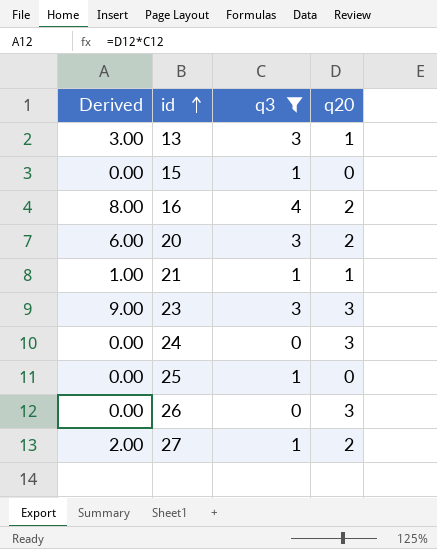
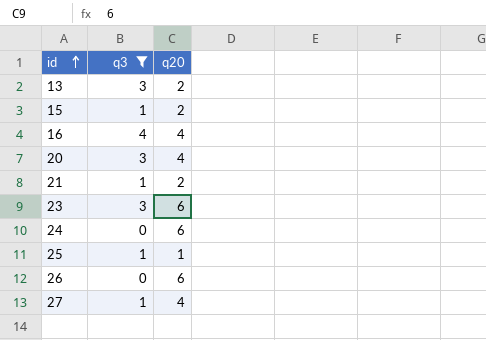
column Derived | formula: [q3] * [q20] -> none
13 | q20: 1 -> 2
15 | q20: 0 -> 2
16 | q20: 2 -> 4
20 | q20: 2 -> 4
21 | q20: 1 -> 2
23 | q20: 3 -> 6
24 | q20: 3 -> 6
25 | q20: 0 -> 1
26 | q20: 3 -> 6
27 | q20: 2 -> 4

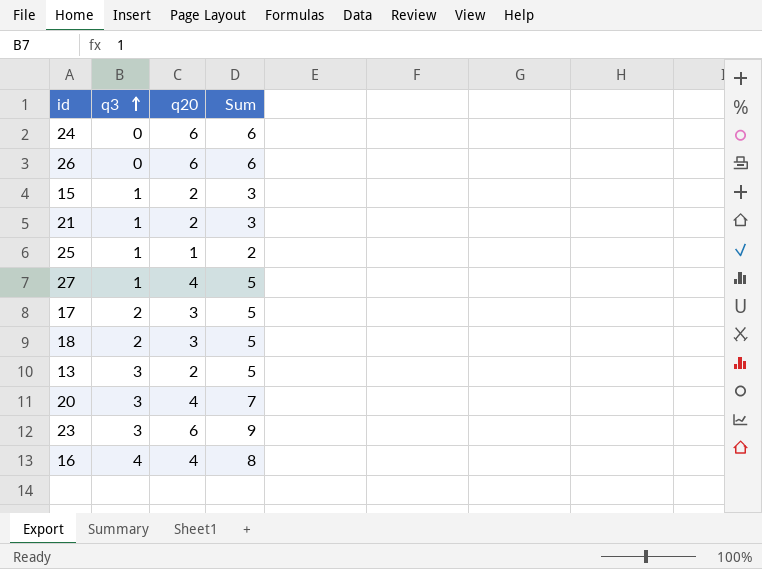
filter: q3 != 2 -> none
row order: id ascending -> q3 ascending
column Sum | formula: none -> [q3] + [q20]

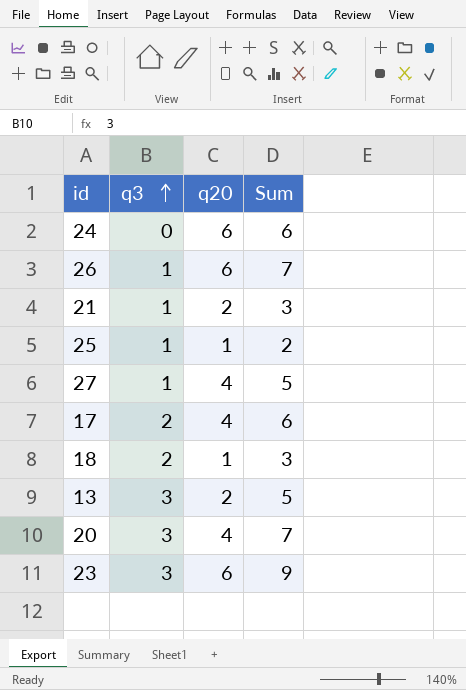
row 15: 1 | 2 | 3 -> none
row 16: 4 | 4 | 8 -> none
26 | q3: 0 -> 1
26 | Sum: 6 -> 7
17 | q20: 3 -> 4
17 | Sum: 5 -> 6
18 | q20: 3 -> 1
18 | Sum: 5 -> 3

